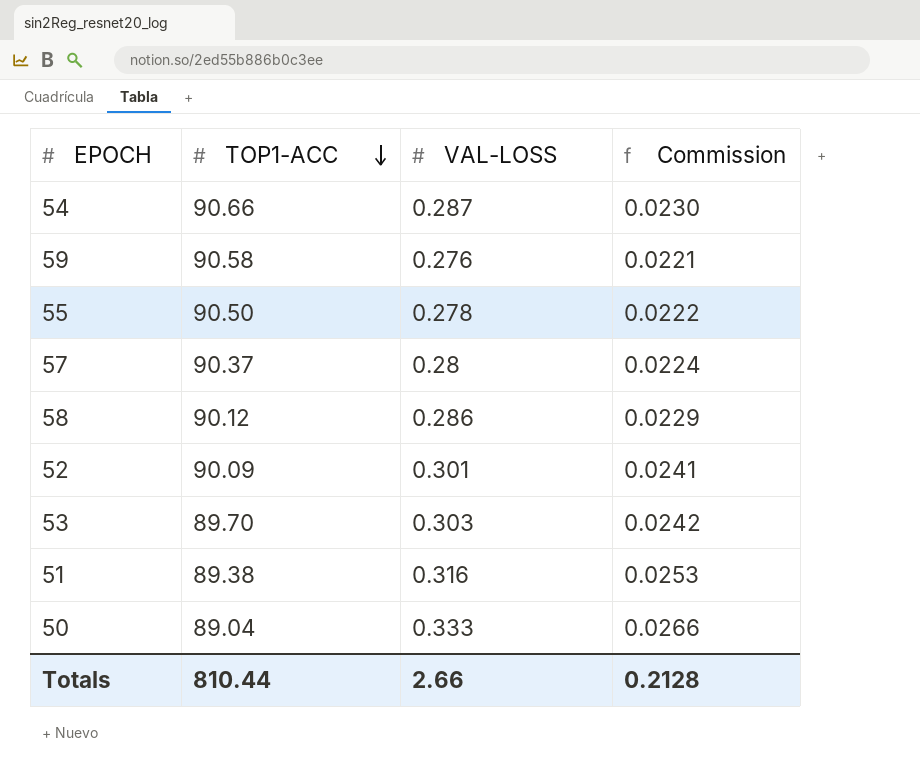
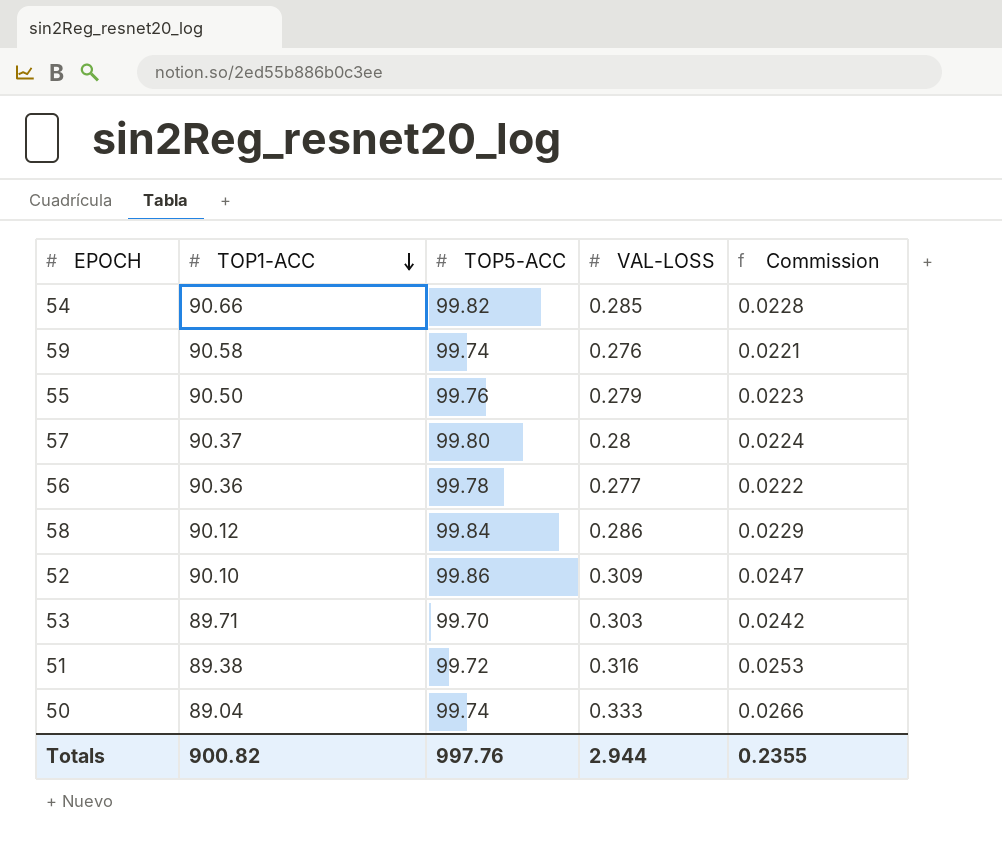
column TOP5-ACC | position: none -> 3
54 | VAL-LOSS: 0.287 -> 0.285
54 | Commission: 0.0230 -> 0.0228
55 | VAL-LOSS: 0.278 -> 0.279
55 | Commission: 0.0222 -> 0.0223
row 56: none -> 90.36 | 99.78 | 0.277 | 0.0222
52 | TOP1-ACC: 90.09 -> 90.10
52 | VAL-LOSS: 0.301 -> 0.309
52 | Commission: 0.0241 -> 0.0247
53 | TOP1-ACC: 89.70 -> 89.71
Totals | TOP1-ACC: 810.44 -> 900.82
Totals | VAL-LOSS: 2.66 -> 2.944
Totals | Commission: 0.2128 -> 0.2355

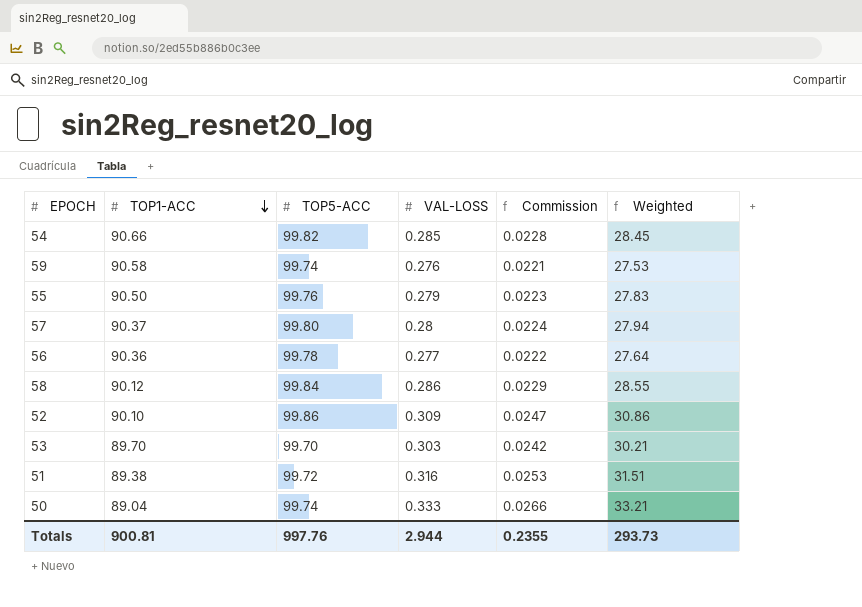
column Weighted | formula: none -> [TOP5-ACC] * [VAL-LOSS]
53 | TOP1-ACC: 89.71 -> 89.70
Totals | TOP1-ACC: 900.82 -> 900.81

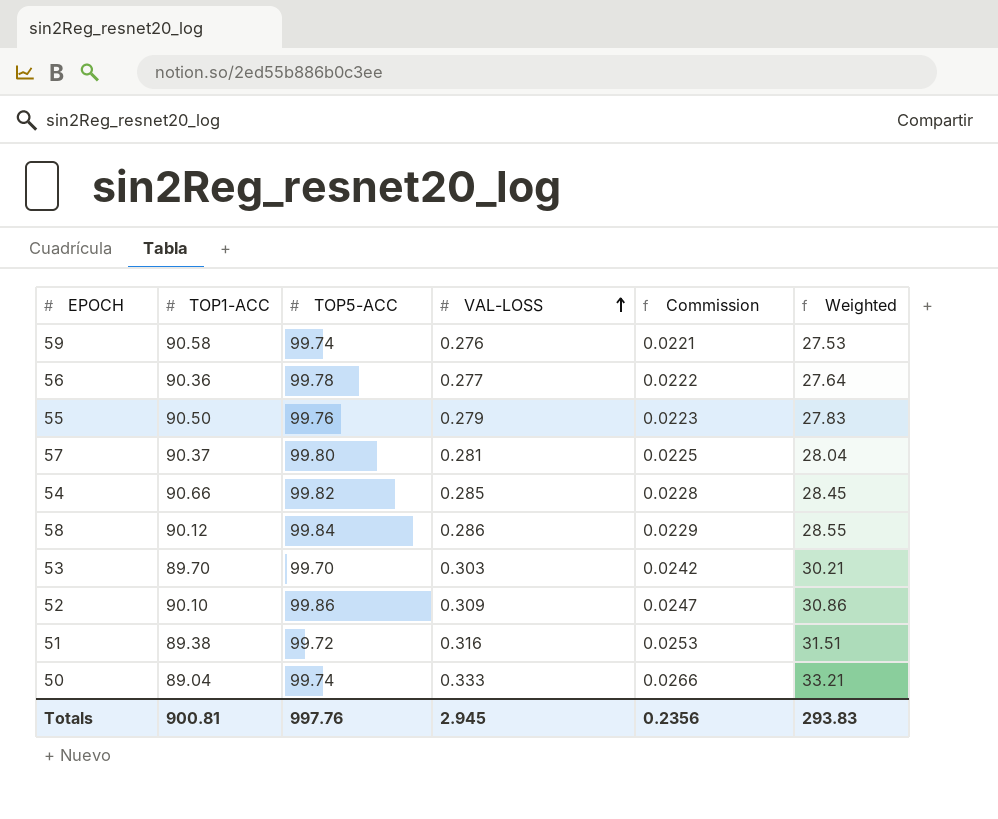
row order: TOP1-ACC descending -> VAL-LOSS ascending
57 | VAL-LOSS: 0.28 -> 0.281
57 | Commission: 0.0224 -> 0.0225
57 | Weighted: 27.94 -> 28.04
Totals | VAL-LOSS: 2.944 -> 2.945
Totals | Commission: 0.2355 -> 0.2356
Totals | Weighted: 293.73 -> 293.83

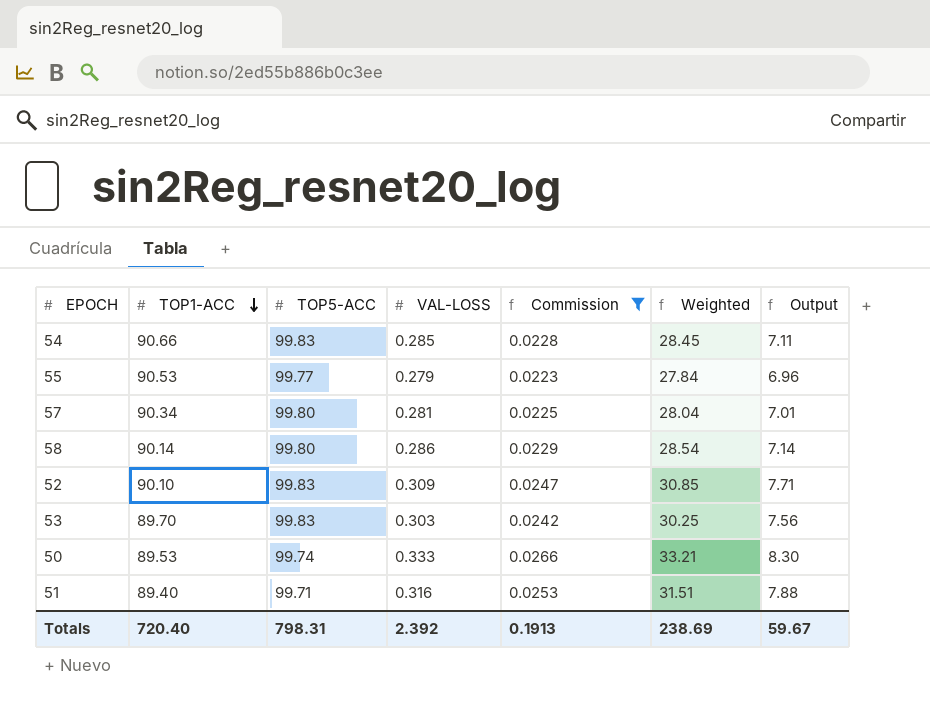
filter: none -> Commission >= 0.0223
row order: VAL-LOSS ascending -> TOP1-ACC descending
column Output | formula: none -> [Weighted] * 0.25
54 | TOP5-ACC: 99.82 -> 99.83
55 | TOP1-ACC: 90.50 -> 90.53
55 | TOP5-ACC: 99.76 -> 99.77
55 | Weighted: 27.83 -> 27.84
57 | TOP1-ACC: 90.37 -> 90.34
58 | TOP1-ACC: 90.12 -> 90.14
58 | TOP5-ACC: 99.84 -> 99.80
58 | Weighted: 28.55 -> 28.54
52 | TOP5-ACC: 99.86 -> 99.83
52 | Weighted: 30.86 -> 30.85
53 | TOP5-ACC: 99.70 -> 99.83
53 | Weighted: 30.21 -> 30.25
50 | TOP1-ACC: 89.04 -> 89.53
51 | TOP1-ACC: 89.38 -> 89.40
51 | TOP5-ACC: 99.72 -> 99.71
Totals | TOP1-ACC: 900.81 -> 720.40
Totals | TOP5-ACC: 997.76 -> 798.31
Totals | VAL-LOSS: 2.945 -> 2.392
Totals | Commission: 0.2356 -> 0.1913
Totals | Weighted: 293.83 -> 238.69

